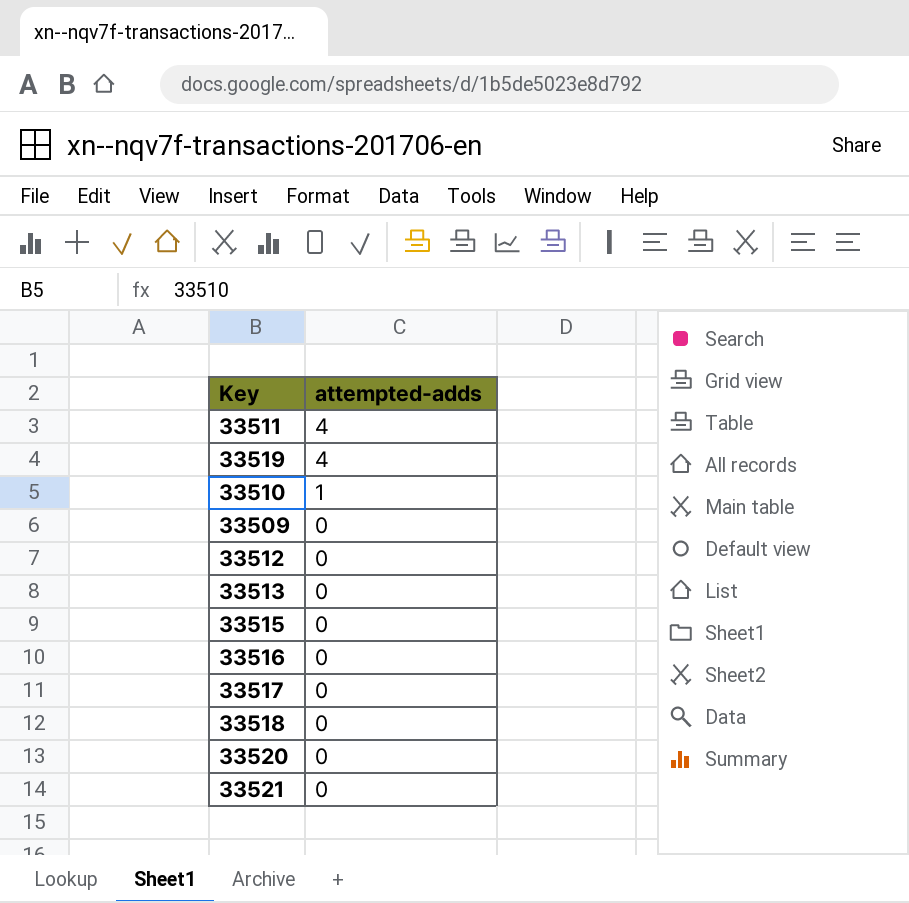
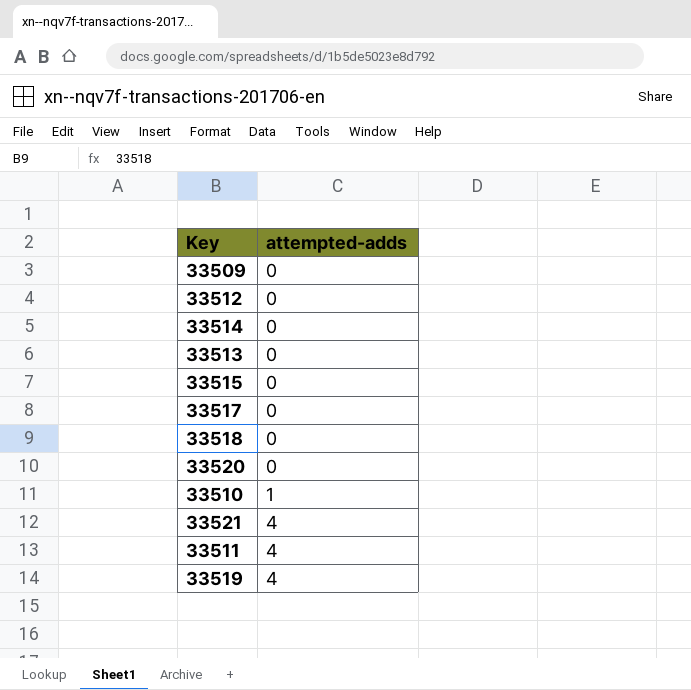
row order: attempted-adds descending -> attempted-adds ascending
row 33516: 0 -> none
row 33514: none -> 0
33521 | attempted-adds: 0 -> 4

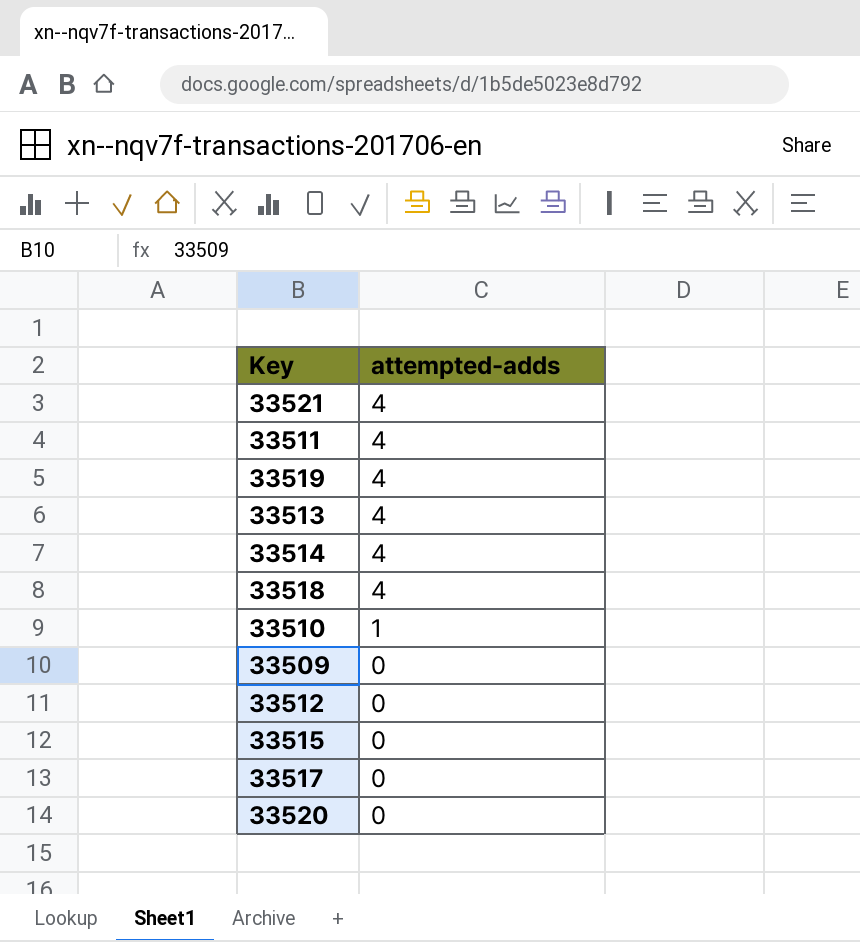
row order: attempted-adds ascending -> attempted-adds descending
33513 | attempted-adds: 0 -> 4
33514 | attempted-adds: 0 -> 4
33518 | attempted-adds: 0 -> 4

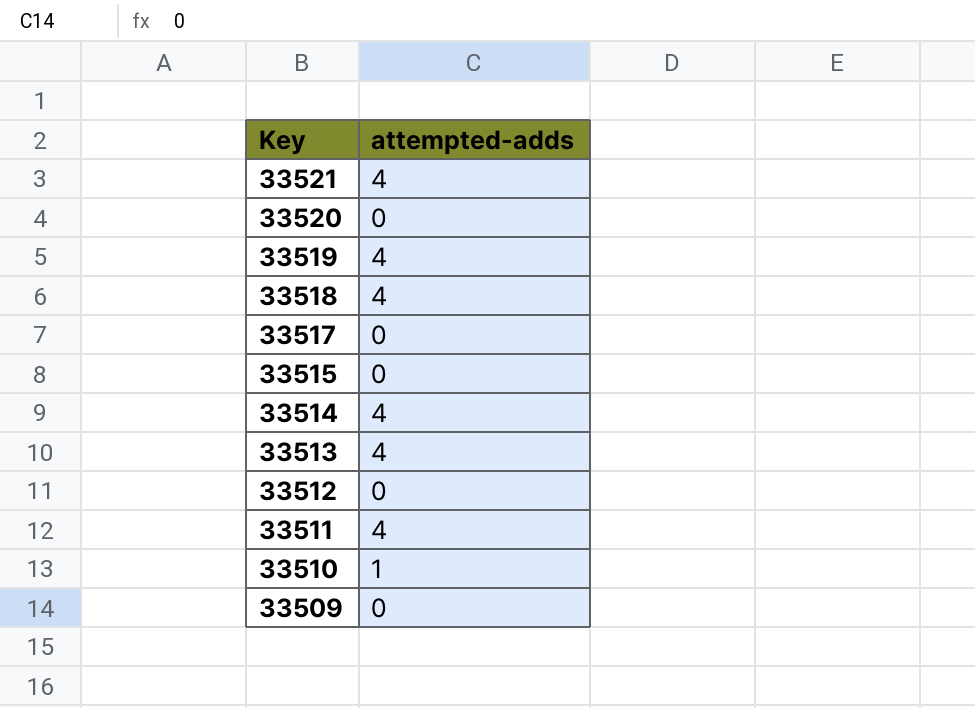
row order: attempted-adds descending -> Key descending

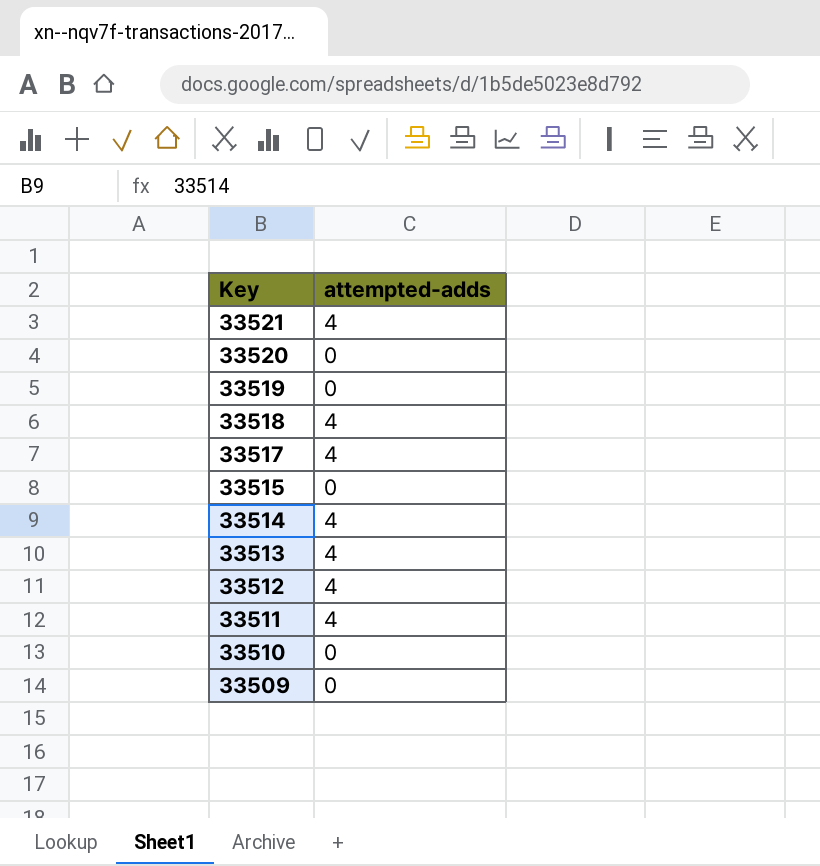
33519 | attempted-adds: 4 -> 0
33517 | attempted-adds: 0 -> 4
33512 | attempted-adds: 0 -> 4
33510 | attempted-adds: 1 -> 0

